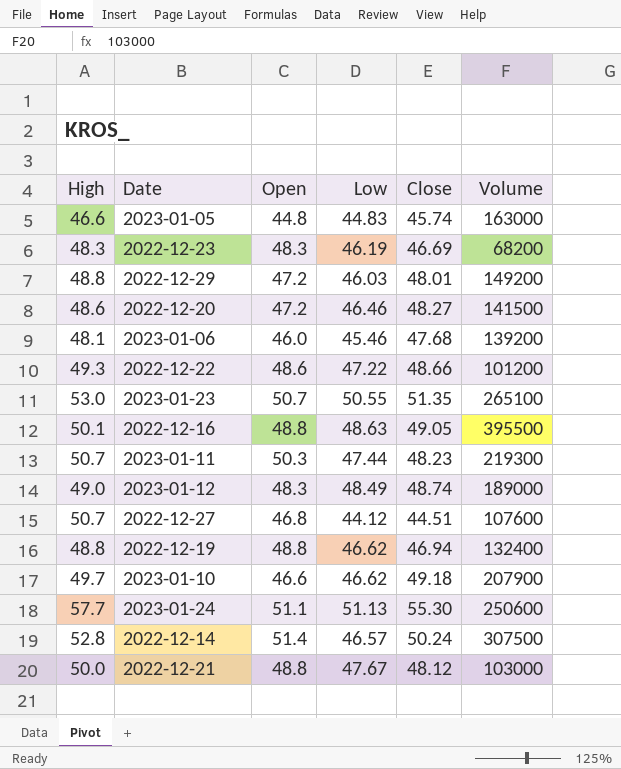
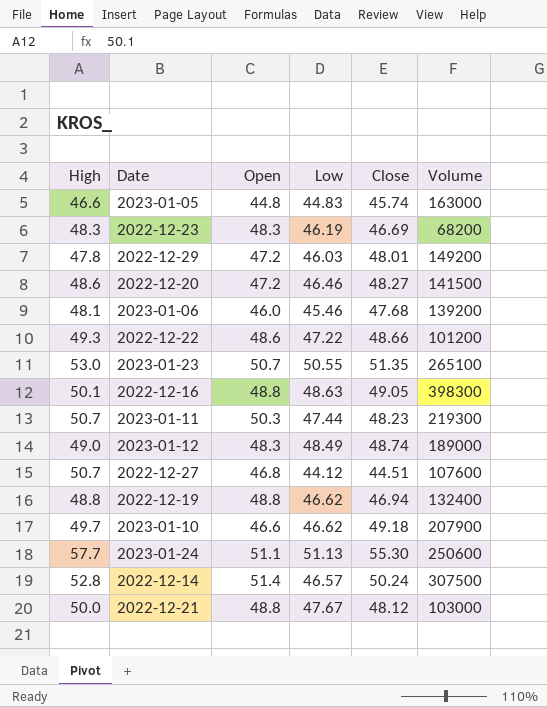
2022-12-29 | High: 48.8 -> 47.8
2022-12-16 | Volume: 395500 -> 398300

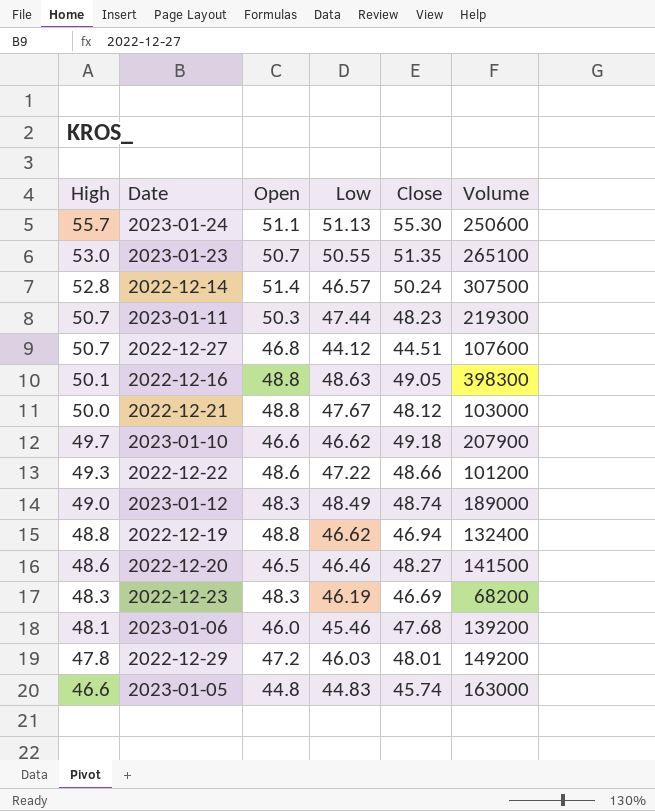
row order: none -> High descending
2023-01-24 | High: 57.7 -> 55.7
2022-12-20 | Open: 47.2 -> 46.5

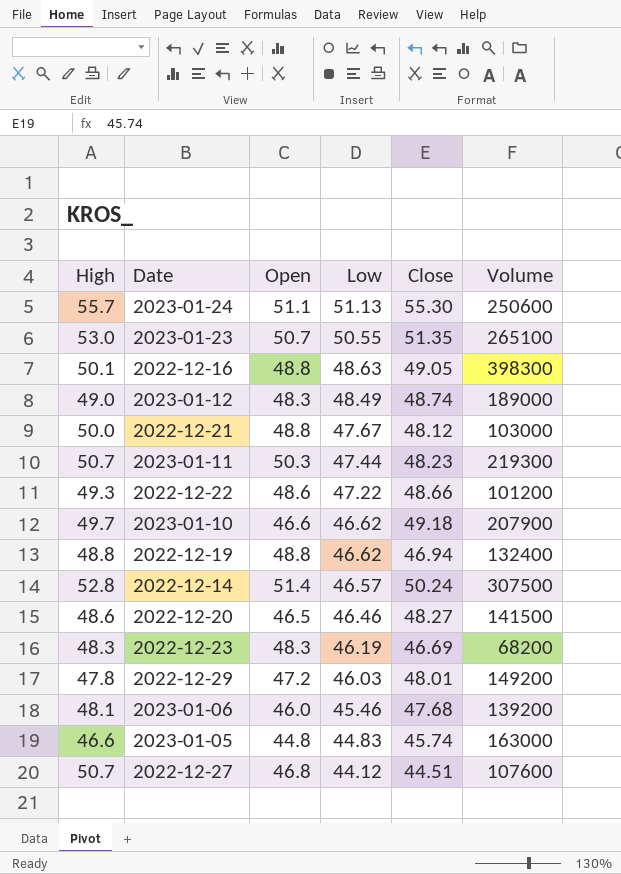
row order: High descending -> Low descending

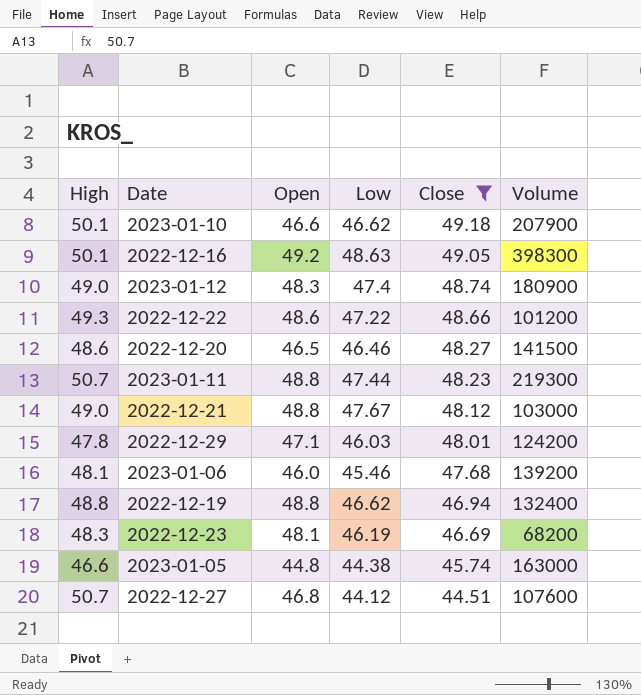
filter: none -> Close <= 49.18
row order: Low descending -> Close descending
2023-01-10 | High: 49.7 -> 50.1
2022-12-16 | Open: 48.8 -> 49.2
2023-01-12 | Low: 48.49 -> 47.4
2023-01-12 | Volume: 189000 -> 180900
2023-01-11 | Open: 50.3 -> 48.8
2022-12-21 | High: 50.0 -> 49.0
2022-12-29 | Open: 47.2 -> 47.1
2022-12-29 | Volume: 149200 -> 124200
2022-12-23 | Open: 48.3 -> 48.1
2023-01-05 | Low: 44.83 -> 44.38

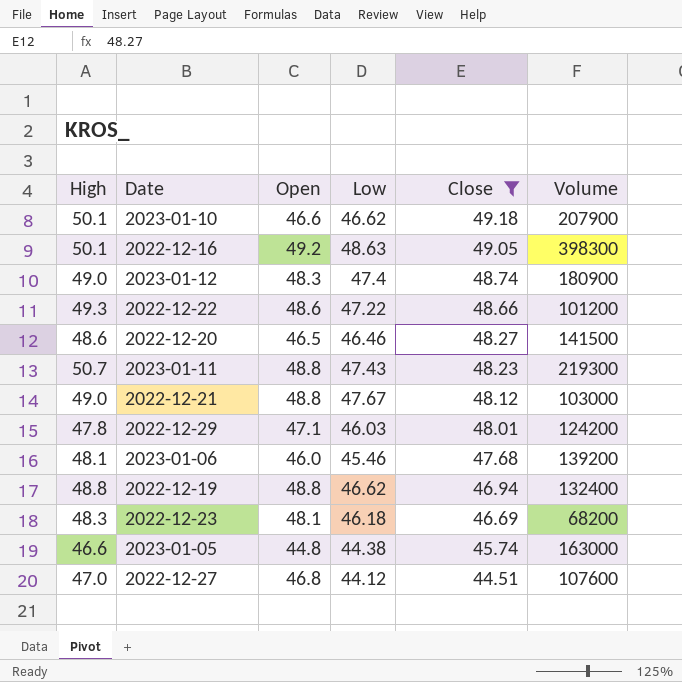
2023-01-11 | Low: 47.44 -> 47.43
2022-12-23 | Low: 46.19 -> 46.18
2022-12-27 | High: 50.7 -> 47.0

